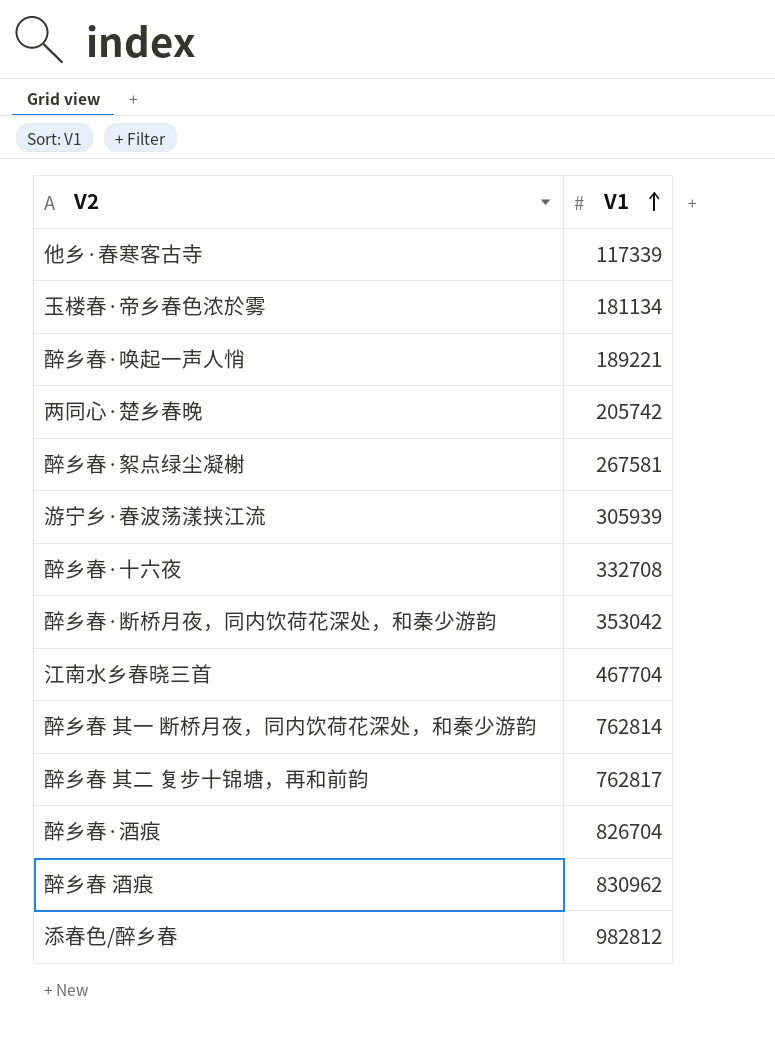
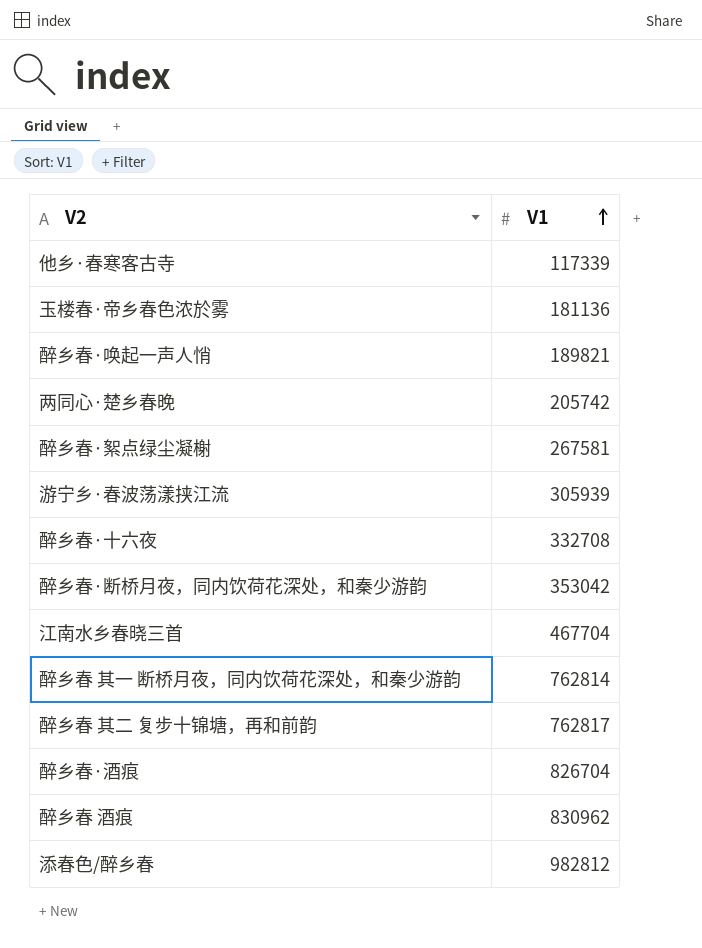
玉楼春·帝乡春色浓於雾 | V1: 181134 -> 181136
醉乡春·唤起一声人悄 | V1: 189221 -> 189821

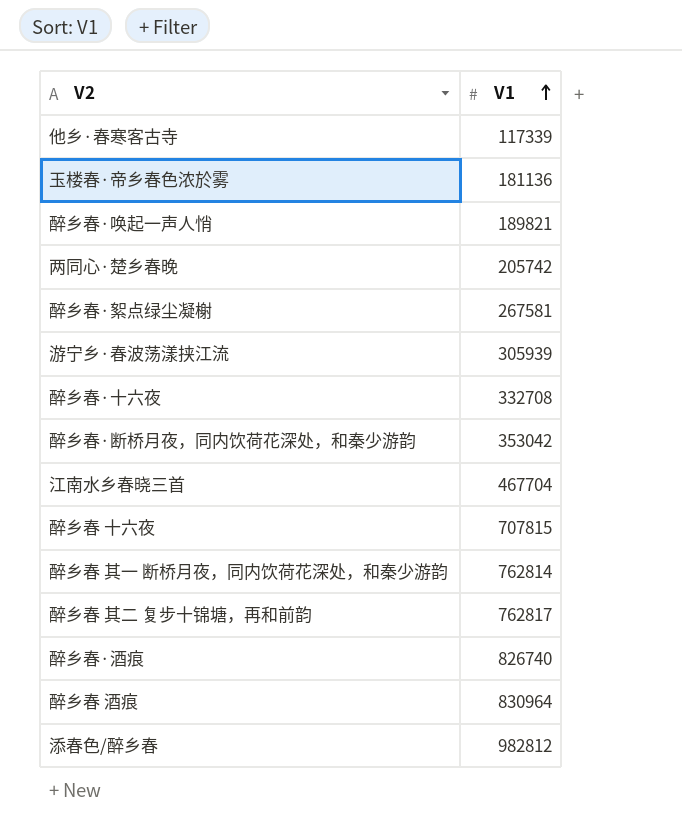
row 醉乡春 十六夜: none -> 707815
醉乡春·酒痕 | V1: 826704 -> 826740
醉乡春 酒痕 | V1: 830962 -> 830964

